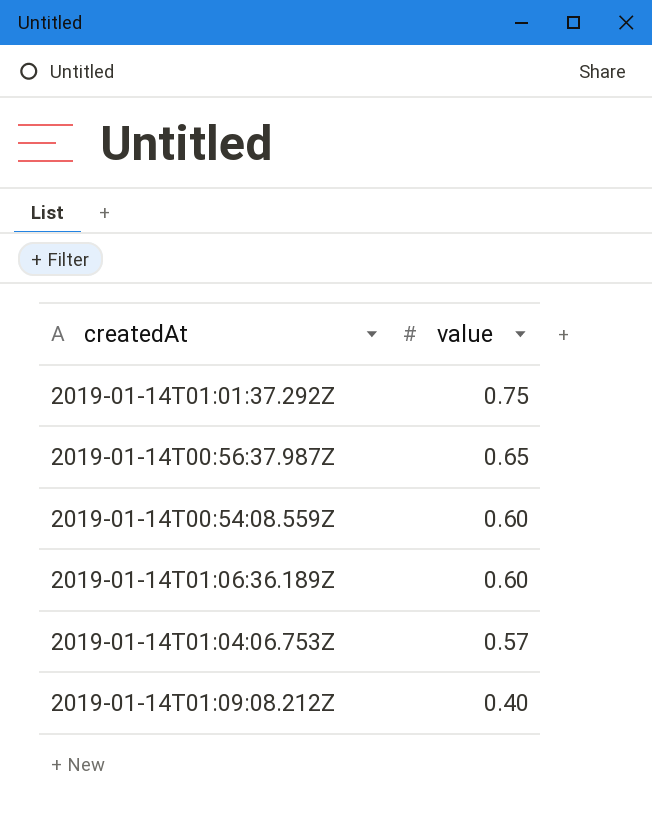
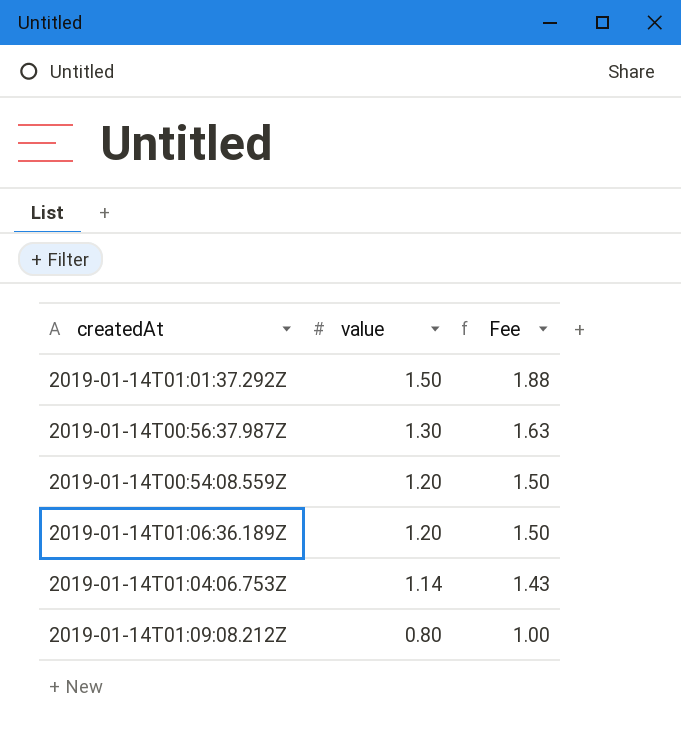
column Fee | formula: none -> [value] * 1.25
2019-01-14T01:01:37.292Z | value: 0.75 -> 1.50
2019-01-14T00:56:37.987Z | value: 0.65 -> 1.30
2019-01-14T00:54:08.559Z | value: 0.60 -> 1.20
2019-01-14T01:06:36.189Z | value: 0.60 -> 1.20
2019-01-14T01:04:06.753Z | value: 0.57 -> 1.14
2019-01-14T01:09:08.212Z | value: 0.40 -> 0.80

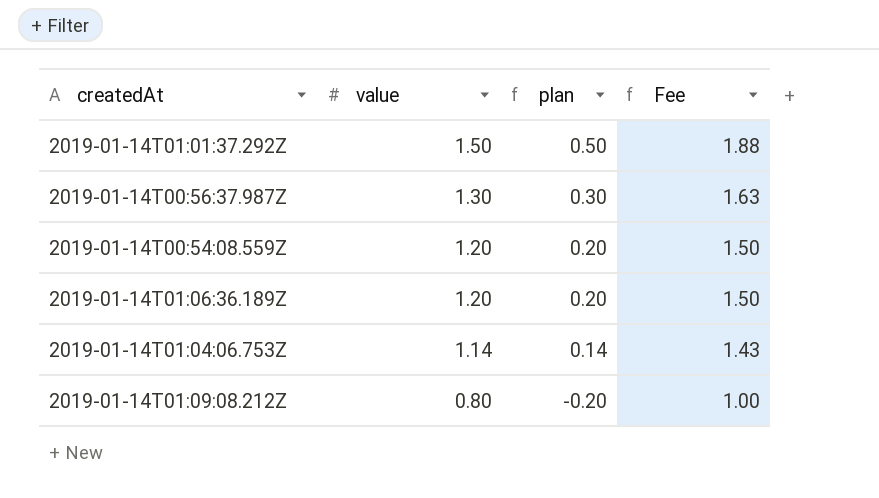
column plan | formula: none -> [value] - 1

